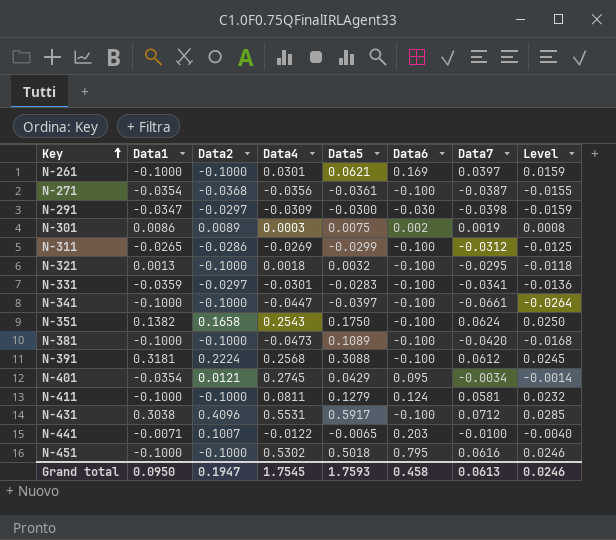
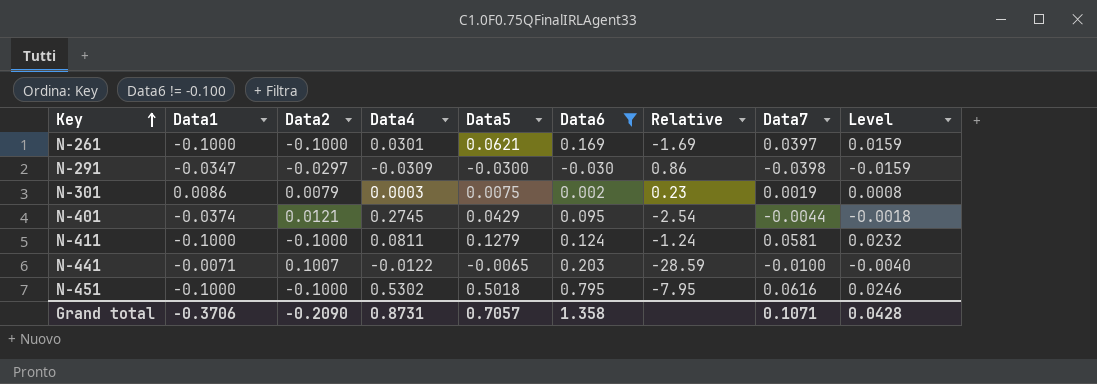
filter: none -> Data6 != -0.100
column Relative | formula: none -> [Data6] / [Data1]
N-301 | Data2: 0.0089 -> 0.0079
N-401 | Data1: -0.0354 -> -0.0374
N-401 | Data7: -0.0034 -> -0.0044
N-401 | Level: -0.0014 -> -0.0018
Grand total | Data1: 0.0950 -> -0.3706
Grand total | Data2: 0.1947 -> -0.2090
Grand total | Data4: 1.7545 -> 0.8731
Grand total | Data5: 1.7593 -> 0.7057
Grand total | Data6: 0.458 -> 1.358
Grand total | Data7: 0.0613 -> 0.1071
Grand total | Level: 0.0246 -> 0.0428

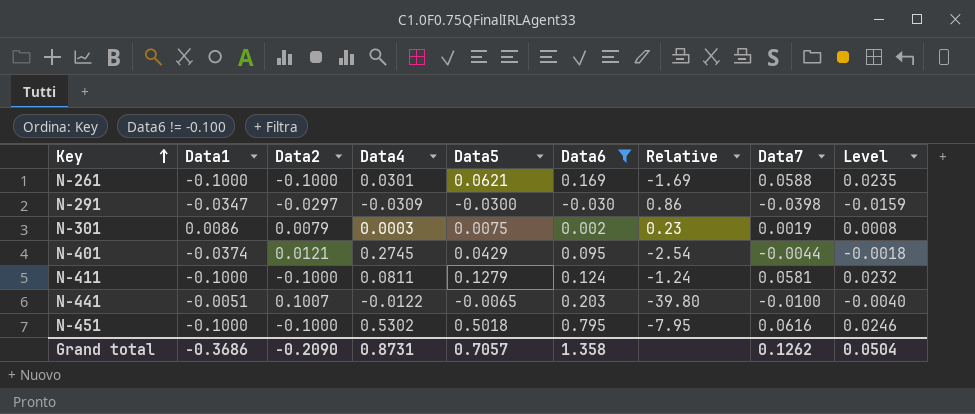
N-261 | Data7: 0.0397 -> 0.0588
N-261 | Level: 0.0159 -> 0.0235
N-441 | Data1: -0.0071 -> -0.0051
N-441 | Relative: -28.59 -> -39.80
Grand total | Data1: -0.3706 -> -0.3686
Grand total | Data7: 0.1071 -> 0.1262
Grand total | Level: 0.0428 -> 0.0504

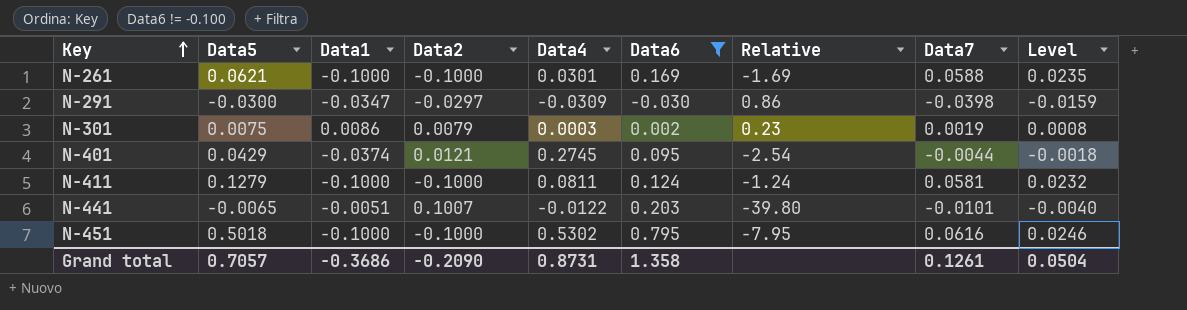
column Data5 | position: 5 -> 2
N-441 | Data7: -0.0100 -> -0.0101
Grand total | Data7: 0.1262 -> 0.1261

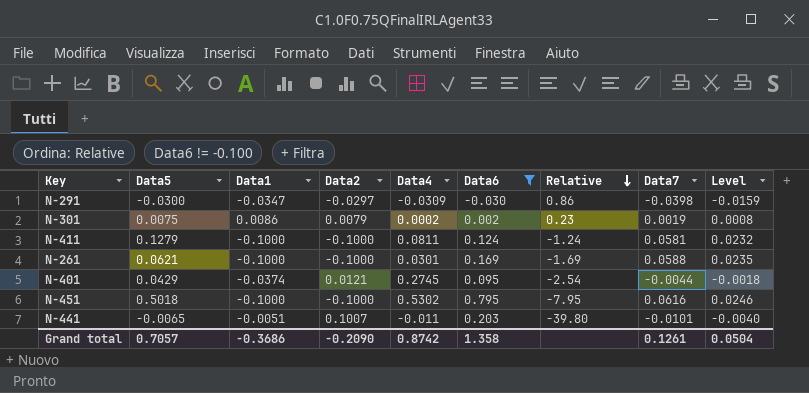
row order: Key ascending -> Relative descending
N-301 | Data4: 0.0003 -> 0.0002
N-441 | Data4: -0.0122 -> -0.011
Grand total | Data4: 0.8731 -> 0.8742

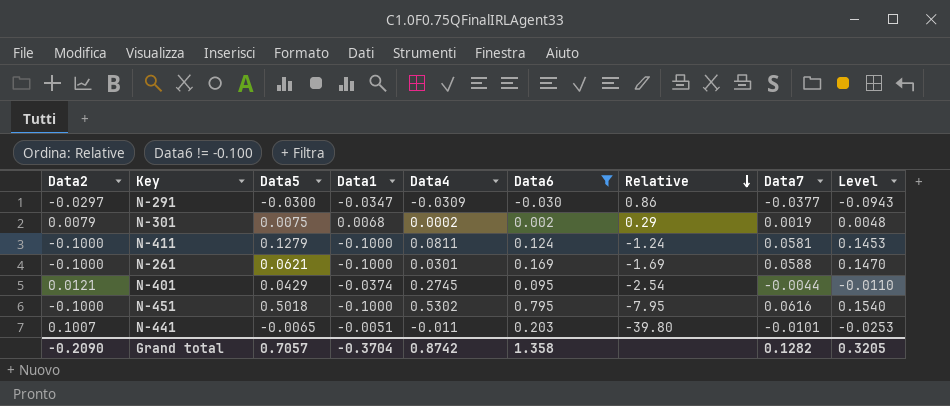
column Data2 | position: 4 -> 1
column Level | formula: [Data7] * 0.4 -> [Data7] * 2.5
N-291 | Data7: -0.0398 -> -0.0377
N-301 | Data1: 0.0086 -> 0.0068
N-301 | Relative: 0.23 -> 0.29
Grand total | Data1: -0.3686 -> -0.3704
Grand total | Data7: 0.1261 -> 0.1282
Grand total | Level: 0.0504 -> 0.3205

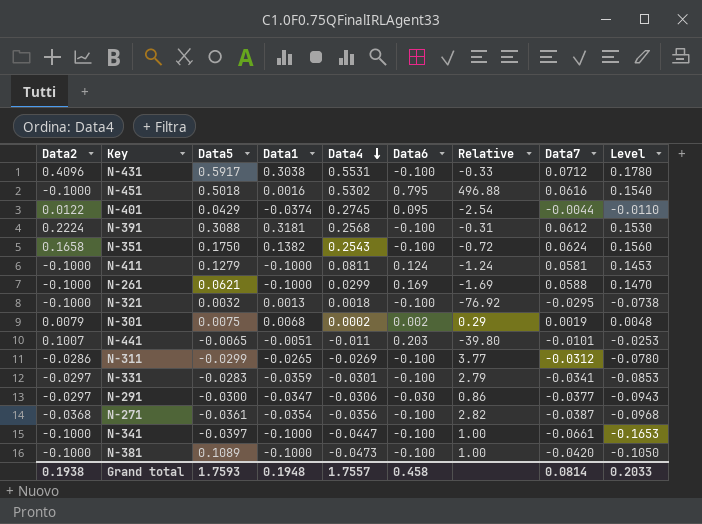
filter: Data6 != -0.100 -> none
row order: Relative descending -> Data4 descending
N-451 | Data1: -0.1000 -> 0.0016
N-451 | Relative: -7.95 -> 496.88
N-401 | Data2: 0.0121 -> 0.0122
N-261 | Data4: 0.0301 -> 0.0299
N-291 | Data4: -0.0309 -> -0.0306
Grand total | Data2: -0.2090 -> 0.1938
Grand total | Data5: 0.7057 -> 1.7593
Grand total | Data1: -0.3704 -> 0.1948
Grand total | Data4: 0.8742 -> 1.7557
Grand total | Data6: 1.358 -> 0.458
Grand total | Data7: 0.1282 -> 0.0814
Grand total | Level: 0.3205 -> 0.2033

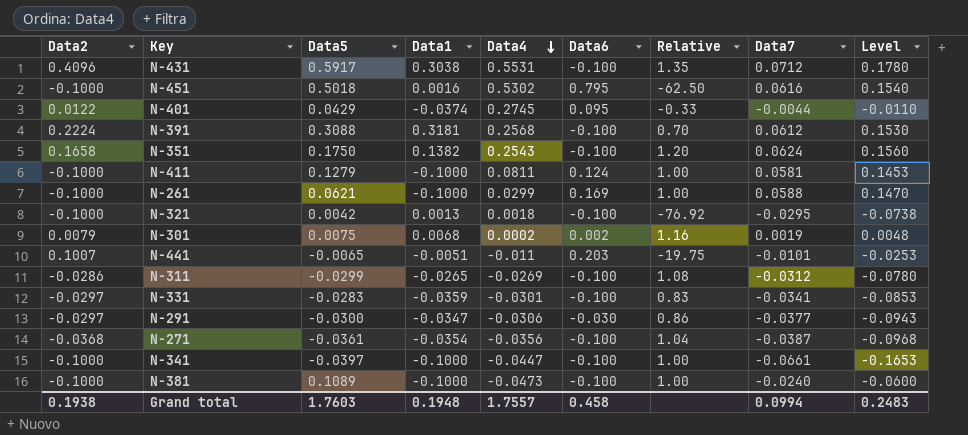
column Relative | formula: [Data6] / [Data1] -> [Data2] / [Data1]
N-321 | Data5: 0.0032 -> 0.0042
N-381 | Data7: -0.0420 -> -0.0240
N-381 | Level: -0.1050 -> -0.0600
Grand total | Data5: 1.7593 -> 1.7603
Grand total | Data7: 0.0814 -> 0.0994
Grand total | Level: 0.2033 -> 0.2483

